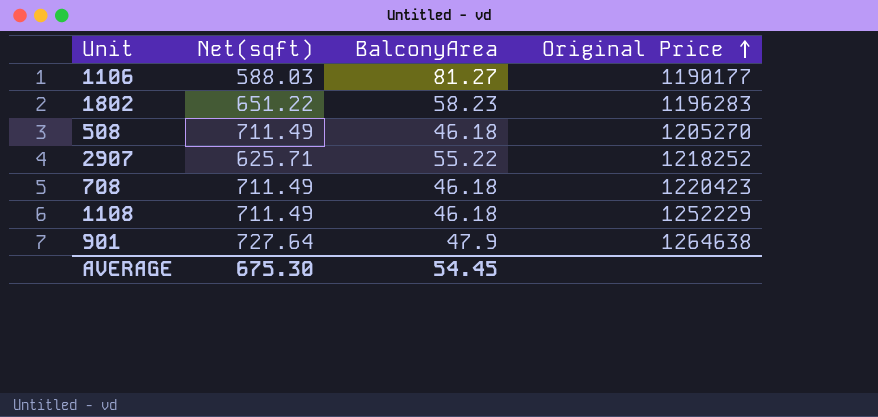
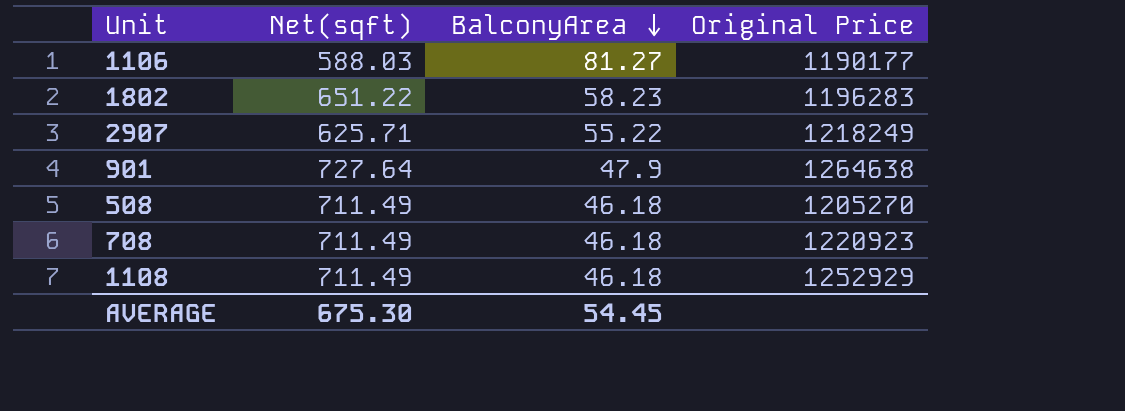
row order: Original Price ascending -> BalconyArea descending
2907 | Original Price: 1218252 -> 1218249
708 | Original Price: 1220423 -> 1220923
1108 | Original Price: 1252229 -> 1252929

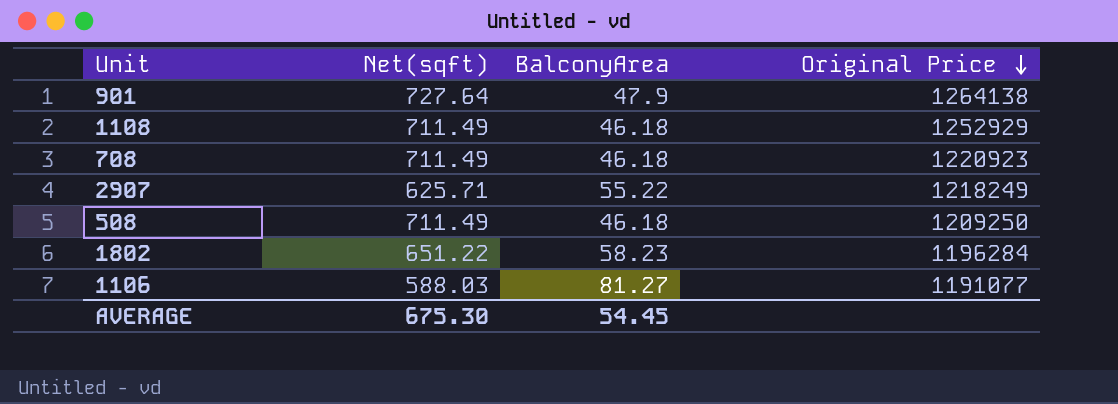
row order: BalconyArea descending -> Original Price descending
901 | Original Price: 1264638 -> 1264138
508 | Original Price: 1205270 -> 1209250
1802 | Original Price: 1196283 -> 1196284
1106 | Original Price: 1190177 -> 1191077

